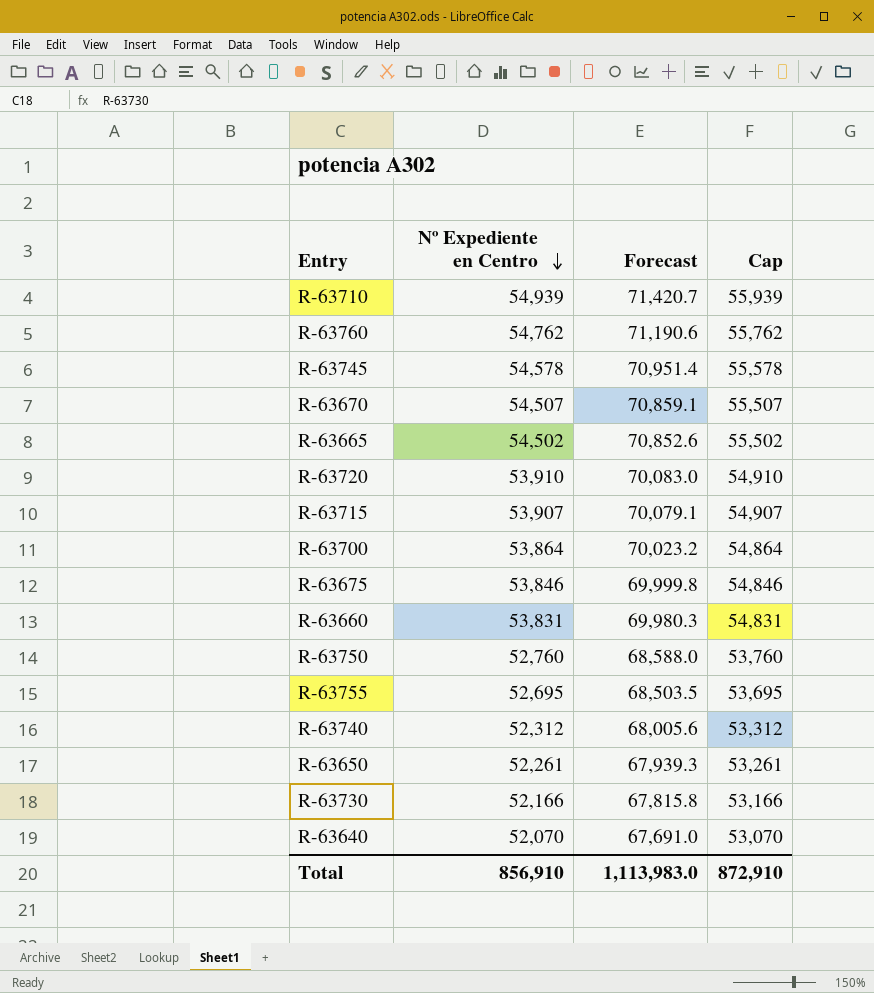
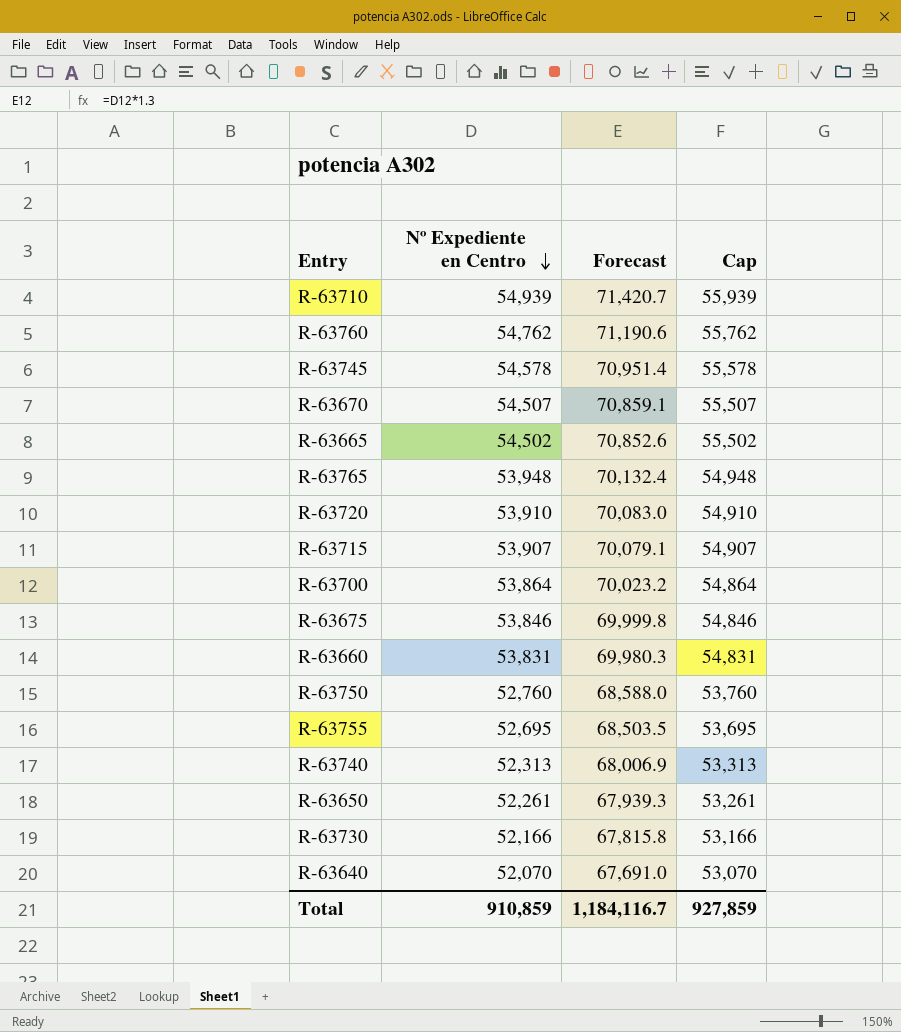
row R-63765: none -> 53,948 | 70,132.4 | 54,948
R-63740 | Nº Expediente en Centro: 52,312 -> 52,313
R-63740 | Forecast: 68,005.6 -> 68,006.9
R-63740 | Cap: 53,312 -> 53,313
Total | Nº Expediente en Centro: 856,910 -> 910,859
Total | Forecast: 1,113,983.0 -> 1,184,116.7
Total | Cap: 872,910 -> 927,859

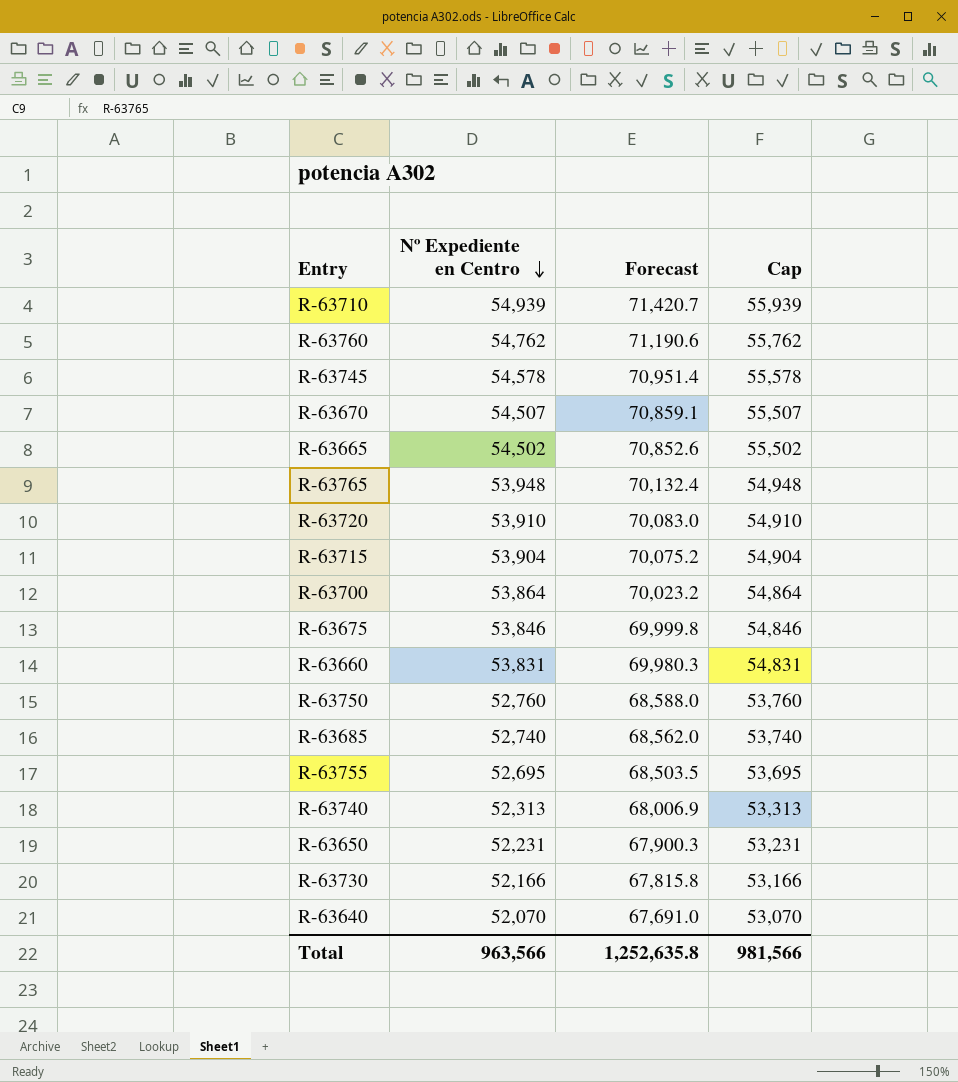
R-63715 | Nº Expediente en Centro: 53,907 -> 53,904
R-63715 | Forecast: 70,079.1 -> 70,075.2
R-63715 | Cap: 54,907 -> 54,904
row R-63685: none -> 52,740 | 68,562.0 | 53,740
R-63650 | Nº Expediente en Centro: 52,261 -> 52,231
R-63650 | Forecast: 67,939.3 -> 67,900.3
R-63650 | Cap: 53,261 -> 53,231
Total | Nº Expediente en Centro: 910,859 -> 963,566
Total | Forecast: 1,184,116.7 -> 1,252,635.8
Total | Cap: 927,859 -> 981,566

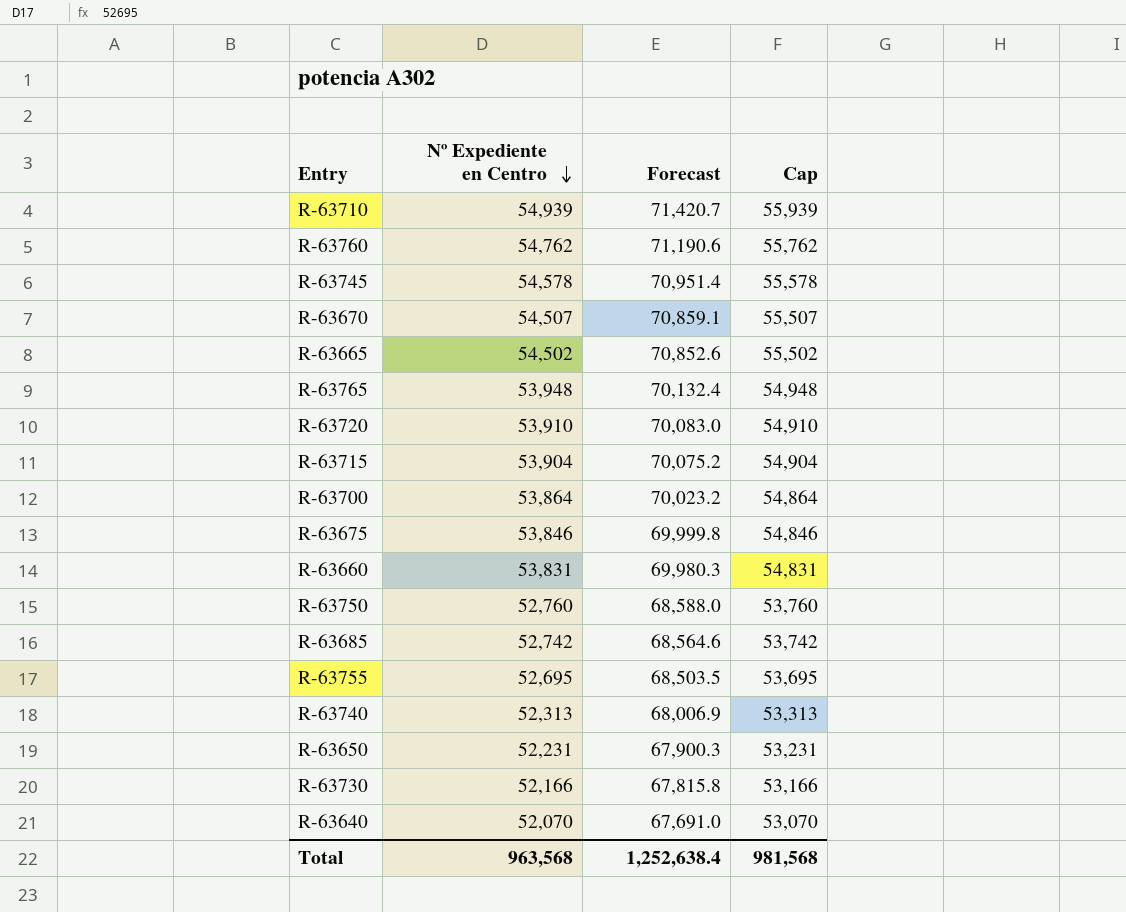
R-63685 | Nº Expediente en Centro: 52,740 -> 52,742
R-63685 | Forecast: 68,562.0 -> 68,564.6
R-63685 | Cap: 53,740 -> 53,742
Total | Nº Expediente en Centro: 963,566 -> 963,568
Total | Forecast: 1,252,635.8 -> 1,252,638.4
Total | Cap: 981,566 -> 981,568

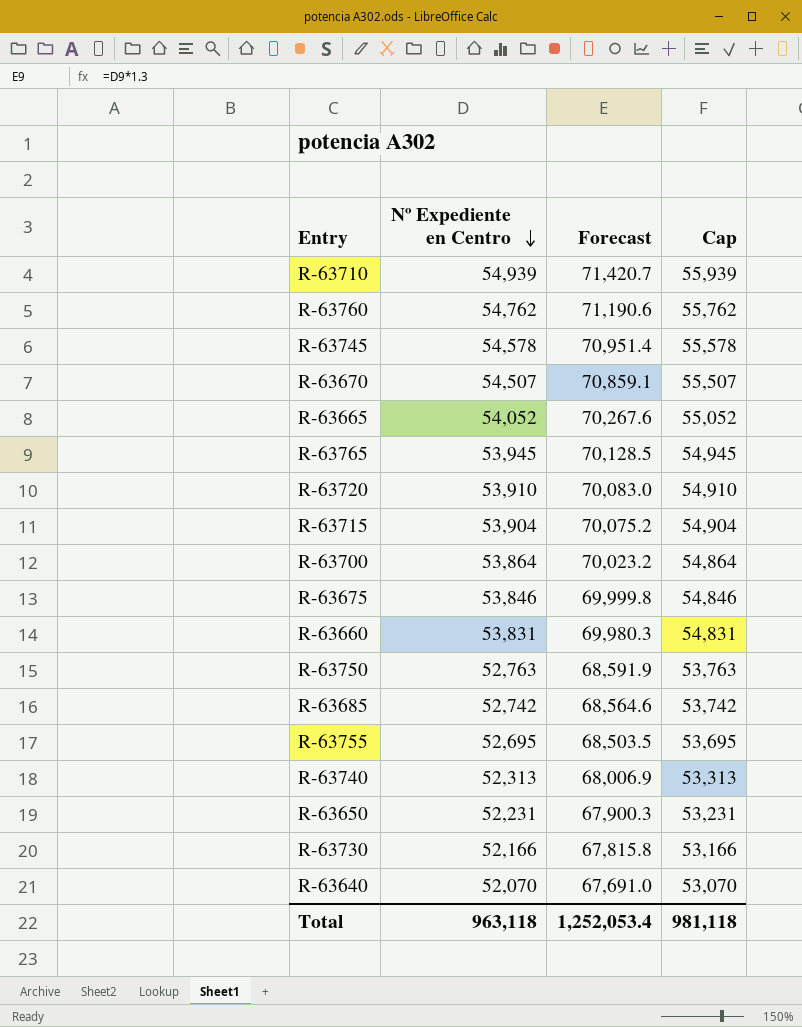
R-63665 | Nº Expediente en Centro: 54,502 -> 54,052
R-63665 | Forecast: 70,852.6 -> 70,267.6
R-63665 | Cap: 55,502 -> 55,052
R-63765 | Nº Expediente en Centro: 53,948 -> 53,945
R-63765 | Forecast: 70,132.4 -> 70,128.5
R-63765 | Cap: 54,948 -> 54,945
R-63750 | Nº Expediente en Centro: 52,760 -> 52,763
R-63750 | Forecast: 68,588.0 -> 68,591.9
R-63750 | Cap: 53,760 -> 53,763
Total | Nº Expediente en Centro: 963,568 -> 963,118
Total | Forecast: 1,252,638.4 -> 1,252,053.4
Total | Cap: 981,568 -> 981,118

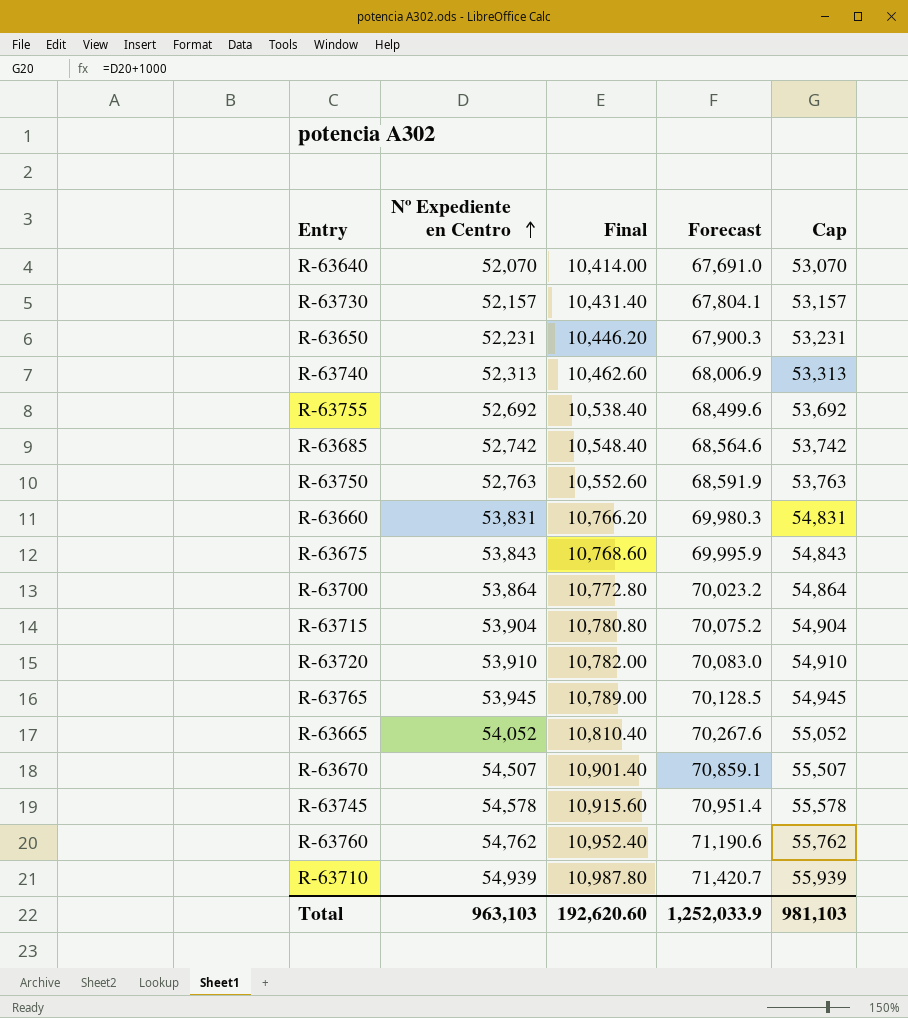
row order: Nº Expediente en Centro descending -> Nº Expediente en Centro ascending
column Final | formula: none -> [Nº Expediente en Centro] * 0.2
R-63730 | Nº Expediente en Centro: 52,166 -> 52,157
R-63730 | Forecast: 67,815.8 -> 67,804.1
R-63730 | Cap: 53,166 -> 53,157
R-63755 | Nº Expediente en Centro: 52,695 -> 52,692
R-63755 | Forecast: 68,503.5 -> 68,499.6
R-63755 | Cap: 53,695 -> 53,692
R-63675 | Nº Expediente en Centro: 53,846 -> 53,843
R-63675 | Forecast: 69,999.8 -> 69,995.9
R-63675 | Cap: 54,846 -> 54,843
Total | Nº Expediente en Centro: 963,118 -> 963,103
Total | Forecast: 1,252,053.4 -> 1,252,033.9
Total | Cap: 981,118 -> 981,103

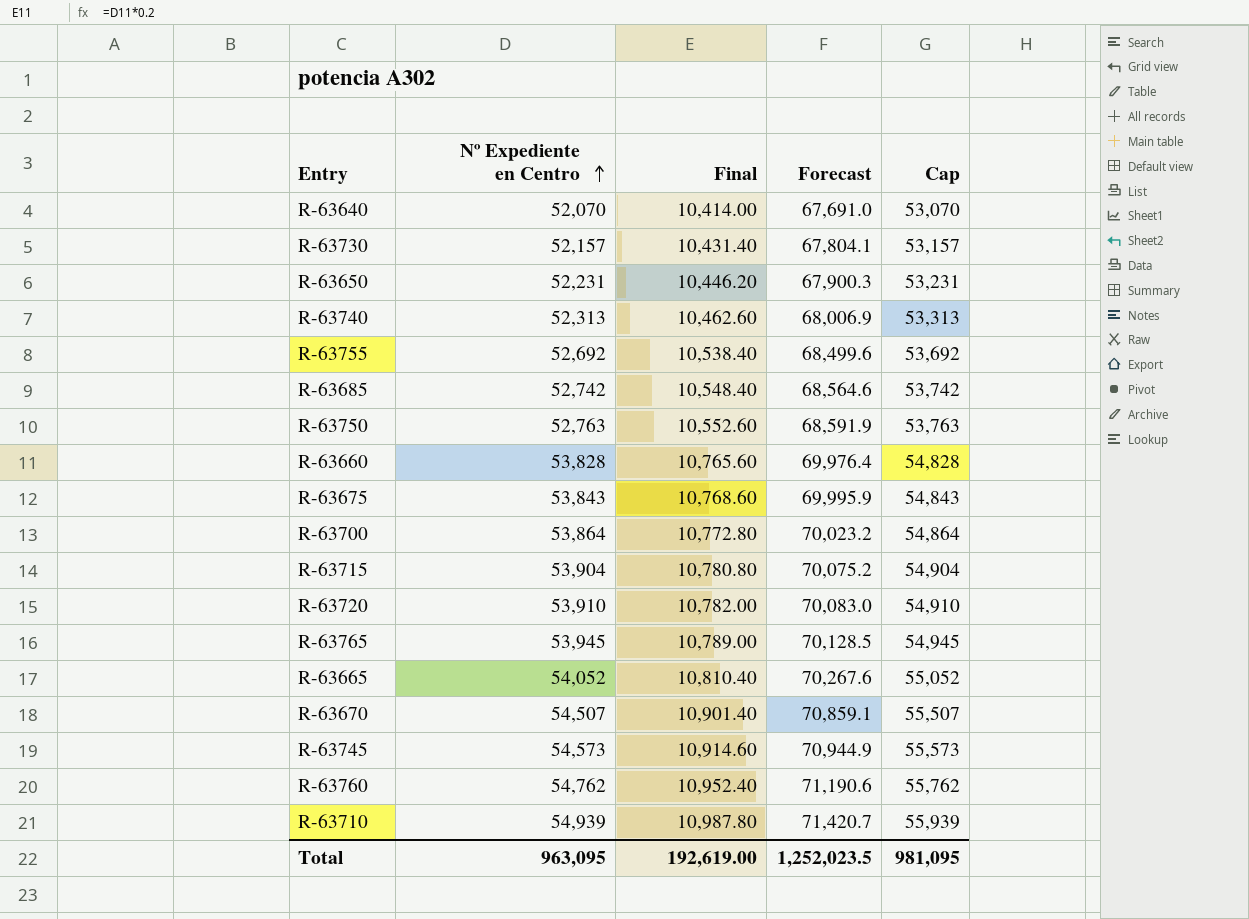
R-63660 | Nº Expediente en Centro: 53,831 -> 53,828
R-63660 | Final: 10,766.20 -> 10,765.60
R-63660 | Forecast: 69,980.3 -> 69,976.4
R-63660 | Cap: 54,831 -> 54,828
R-63745 | Nº Expediente en Centro: 54,578 -> 54,573
R-63745 | Final: 10,915.60 -> 10,914.60
R-63745 | Forecast: 70,951.4 -> 70,944.9
R-63745 | Cap: 55,578 -> 55,573
Total | Nº Expediente en Centro: 963,103 -> 963,095
Total | Final: 192,620.60 -> 192,619.00
Total | Forecast: 1,252,033.9 -> 1,252,023.5
Total | Cap: 981,103 -> 981,095

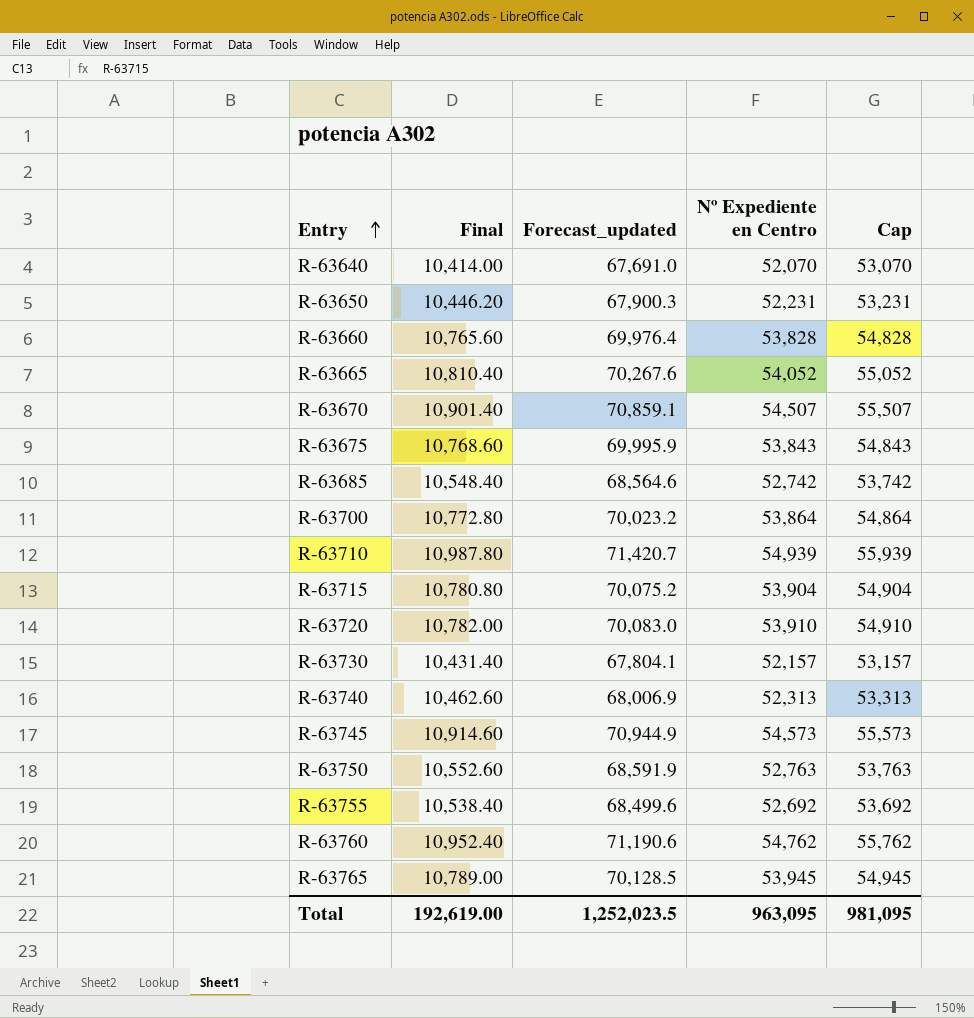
row order: Nº Expediente en Centro ascending -> Entry ascending
column name: Forecast -> Forecast_updated
column Nº Expediente en Centro | position: 2 -> 4

